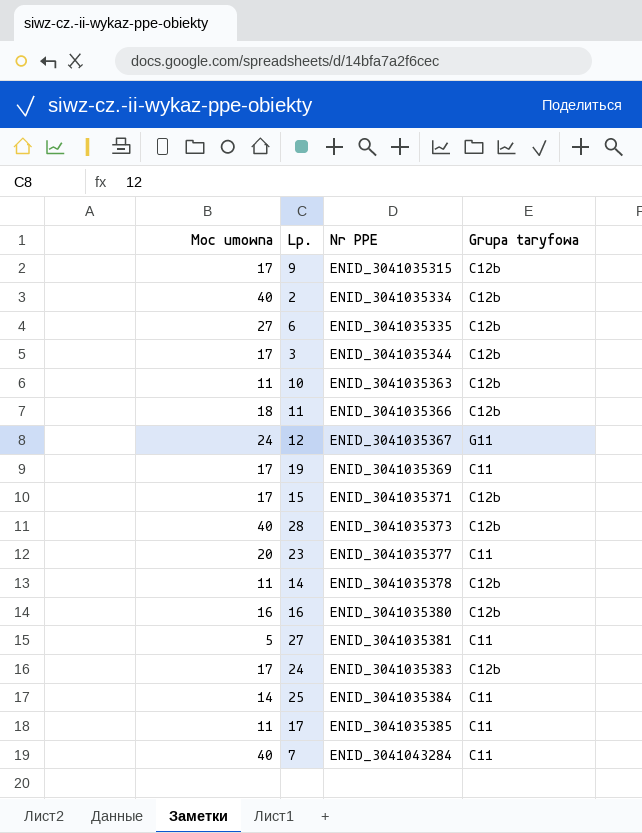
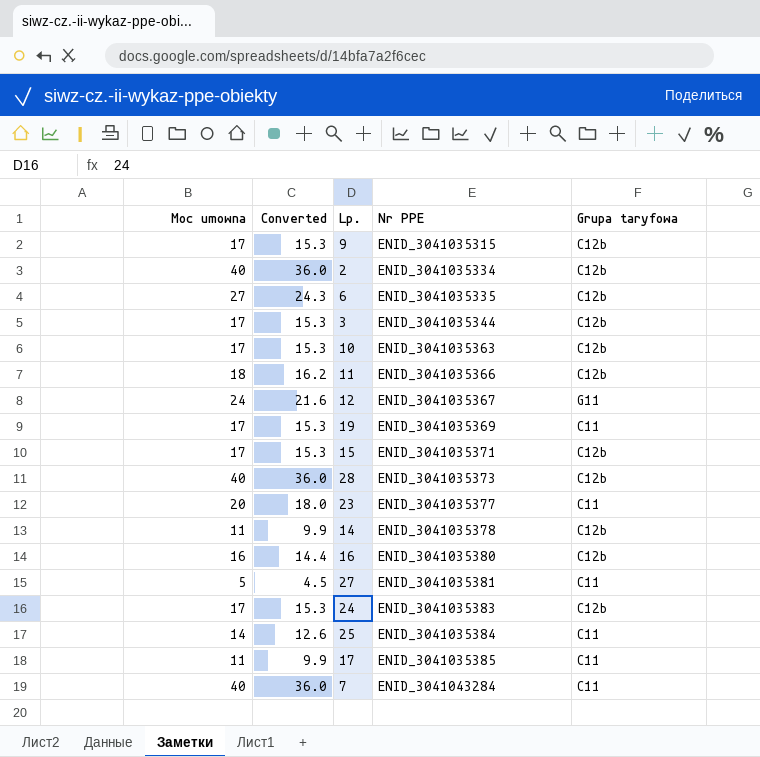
column Converted | formula: none -> [Moc umowna] * 0.9
10 | Moc umowna: 11 -> 17

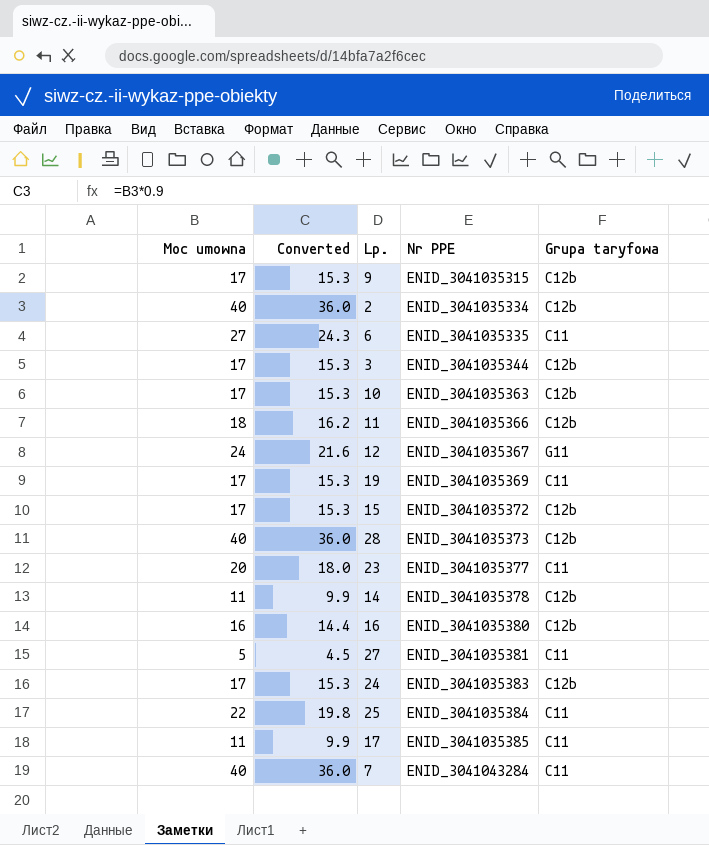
6 | Grupa taryfowa: C12b -> C11
15 | Nr PPE: ENID_3041035371 -> ENID_3041035372
25 | Moc umowna: 14 -> 22
25 | Converted: 12.6 -> 19.8

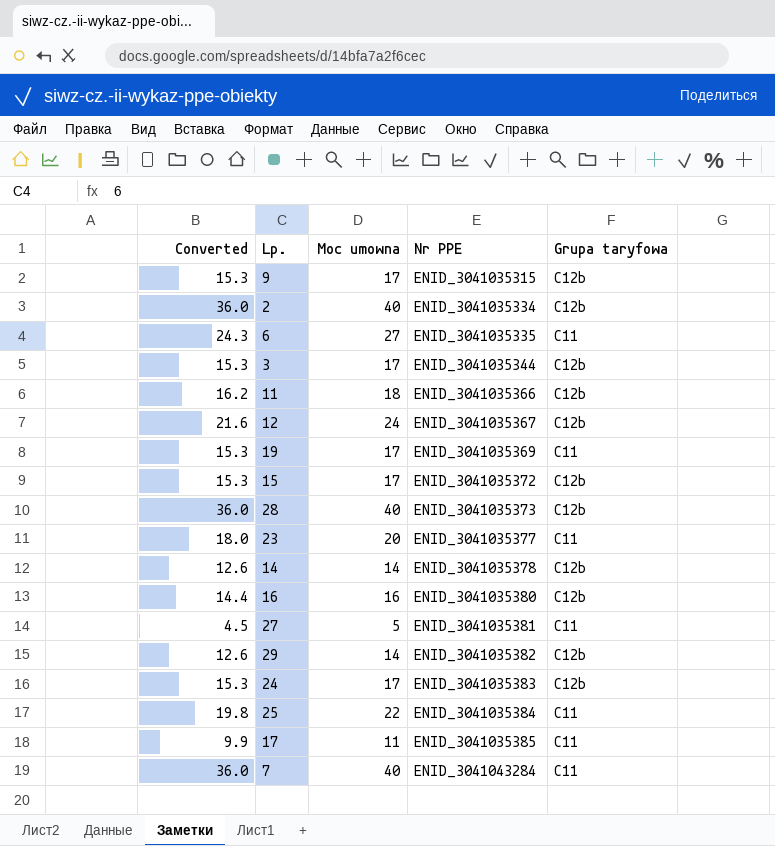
column Moc umowna | position: 1 -> 3
row 10: 17 | 15.3 | ENID_3041035363 | C12b -> none
12 | Grupa taryfowa: G11 -> C12b
14 | Converted: 9.9 -> 12.6
14 | Moc umowna: 11 -> 14
row 29: none -> 12.6 | 14 | ENID_3041035382 | C12b

